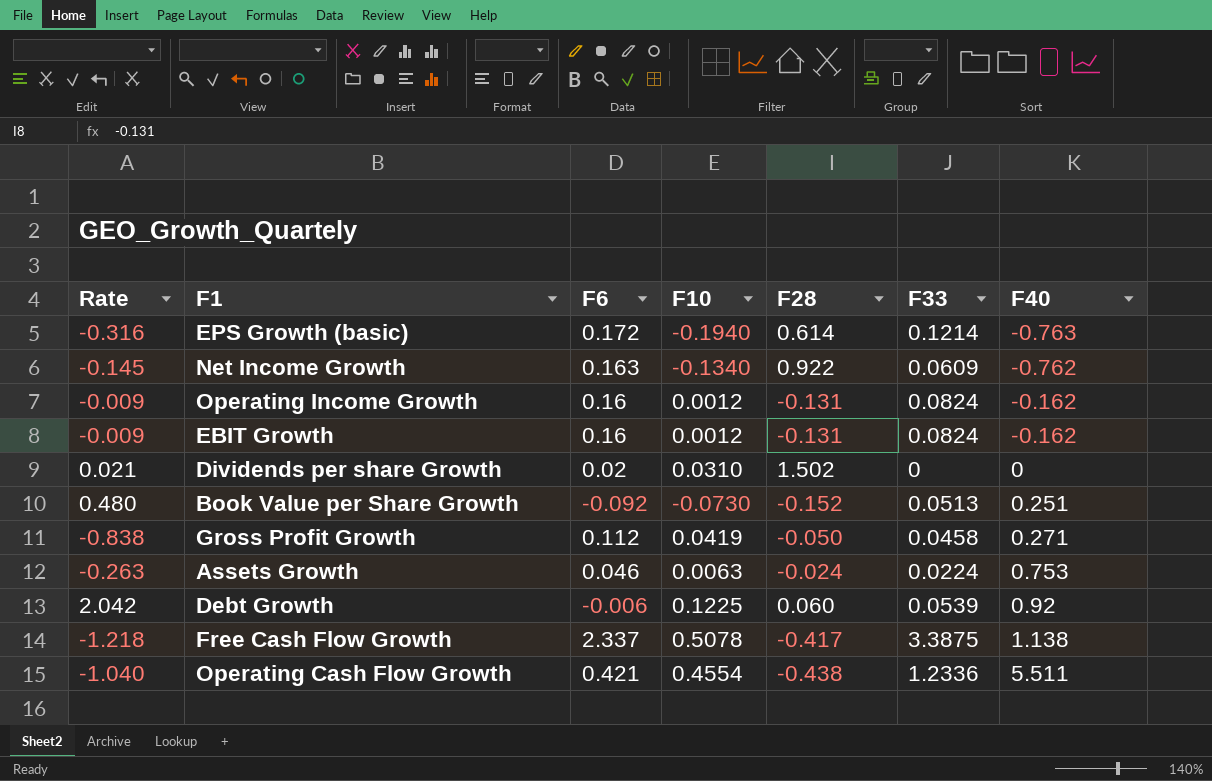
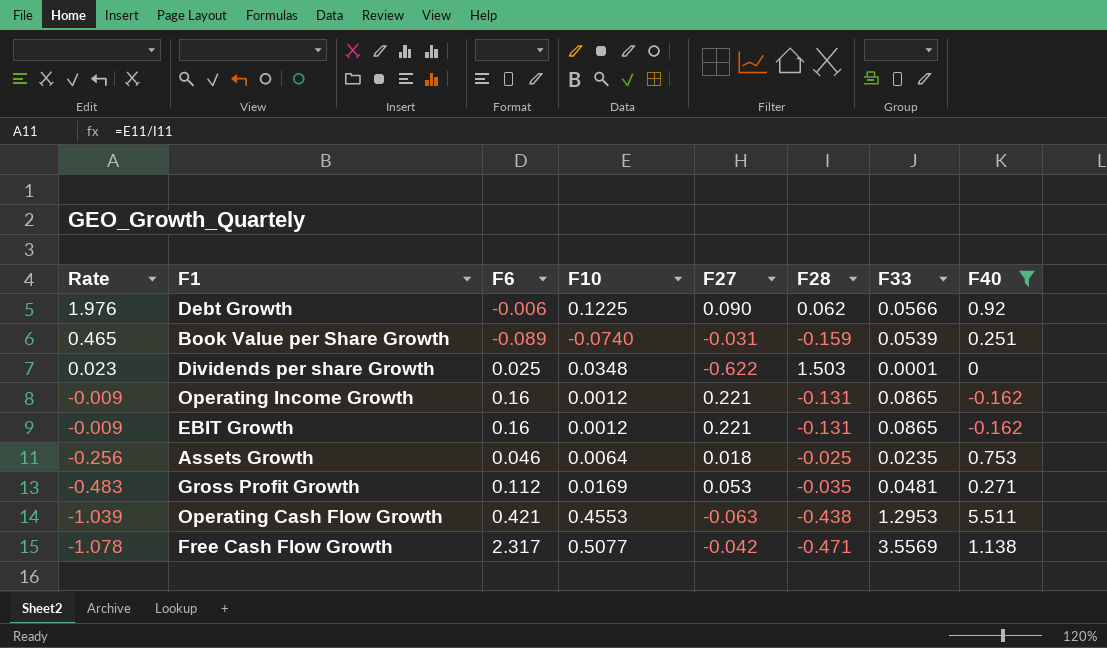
filter: none -> F40 >= -0.162
row order: F40 ascending -> Rate descending
column F27 | position: none -> 5
Debt Growth | Rate: 2.042 -> 1.976
Debt Growth | F28: 0.060 -> 0.062
Debt Growth | F33: 0.0539 -> 0.0566
Book Value per Share Growth | Rate: 0.480 -> 0.465
Book Value per Share Growth | F6: -0.092 -> -0.089
Book Value per Share Growth | F10: -0.0730 -> -0.0740
Book Value per Share Growth | F28: -0.152 -> -0.159
Book Value per Share Growth | F33: 0.0513 -> 0.0539
Dividends per share Growth | Rate: 0.021 -> 0.023
Dividends per share Growth | F6: 0.02 -> 0.025
Dividends per share Growth | F10: 0.0310 -> 0.0348
Dividends per share Growth | F28: 1.502 -> 1.503
Dividends per share Growth | F33: 0 -> 0.0001
Operating Income Growth | F33: 0.0824 -> 0.0865
EBIT Growth | F33: 0.0824 -> 0.0865
Assets Growth | Rate: -0.263 -> -0.256
Assets Growth | F10: 0.0063 -> 0.0064
Assets Growth | F28: -0.024 -> -0.025
Assets Growth | F33: 0.0224 -> 0.0235
Gross Profit Growth | Rate: -0.838 -> -0.483
Gross Profit Growth | F10: 0.0419 -> 0.0169
Gross Profit Growth | F28: -0.050 -> -0.035
Gross Profit Growth | F33: 0.0458 -> 0.0481
Operating Cash Flow Growth | Rate: -1.040 -> -1.039
Operating Cash Flow Growth | F10: 0.4554 -> 0.4553
Operating Cash Flow Growth | F33: 1.2336 -> 1.2953
Free Cash Flow Growth | Rate: -1.218 -> -1.078
Free Cash Flow Growth | F6: 2.337 -> 2.317
Free Cash Flow Growth | F10: 0.5078 -> 0.5077
Free Cash Flow Growth | F28: -0.417 -> -0.471
Free Cash Flow Growth | F33: 3.3875 -> 3.5569

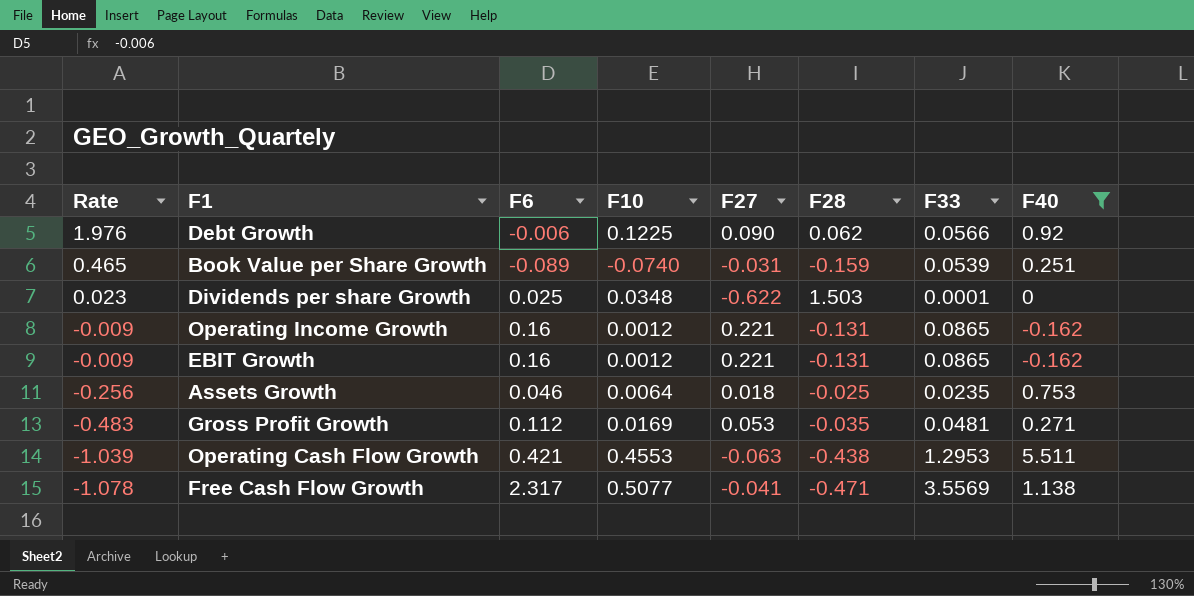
Free Cash Flow Growth | F27: -0.042 -> -0.041

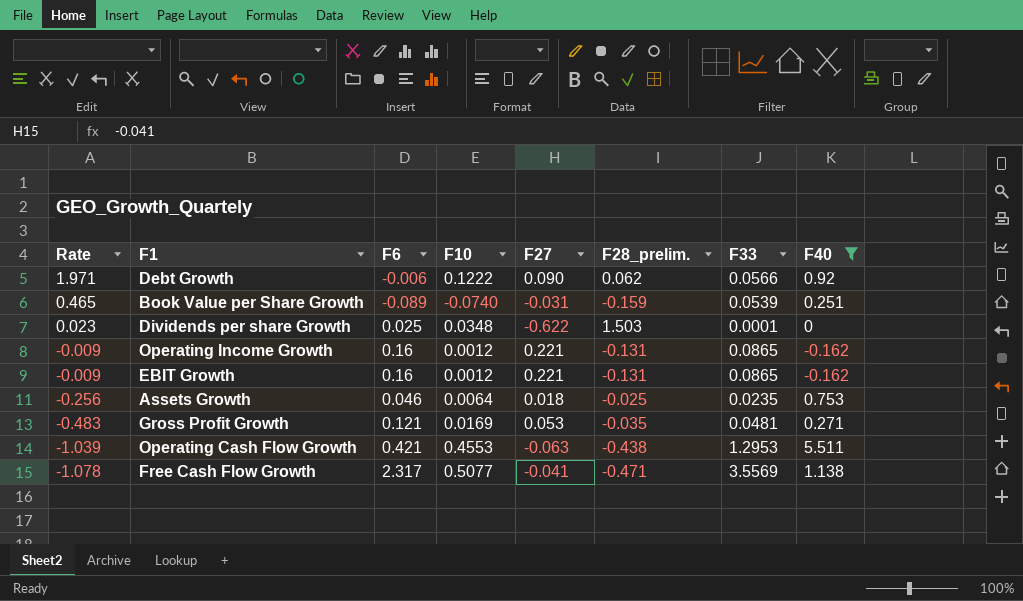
column name: F28 -> F28_prelim.
Debt Growth | Rate: 1.976 -> 1.971
Debt Growth | F10: 0.1225 -> 0.1222
Gross Profit Growth | F6: 0.112 -> 0.121

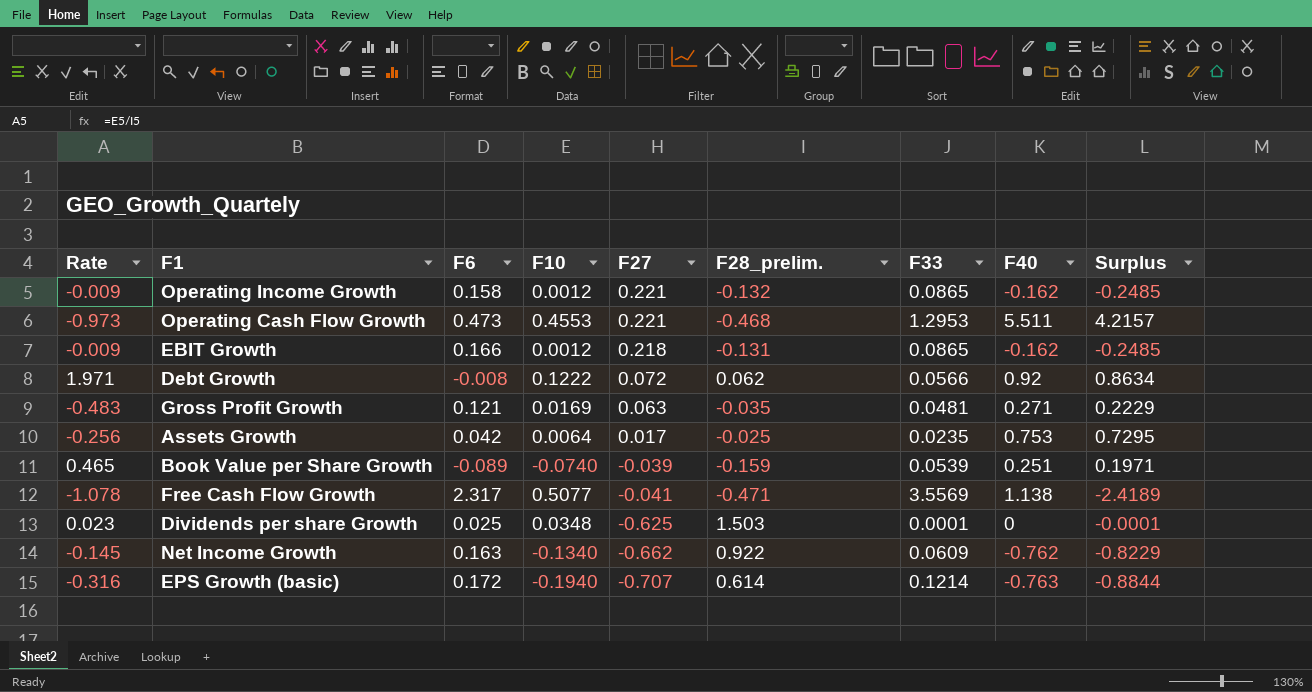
filter: F40 >= -0.162 -> none
row order: Rate descending -> F27 descending
column Surplus | formula: none -> [F40] - [F33]
Operating Income Growth | F6: 0.16 -> 0.158
Operating Income Growth | F28_prelim.: -0.131 -> -0.132
Operating Cash Flow Growth | Rate: -1.039 -> -0.973
Operating Cash Flow Growth | F6: 0.421 -> 0.473
Operating Cash Flow Growth | F27: -0.063 -> 0.221
Operating Cash Flow Growth | F28_prelim.: -0.438 -> -0.468
EBIT Growth | F6: 0.16 -> 0.166
EBIT Growth | F27: 0.221 -> 0.218
Debt Growth | F6: -0.006 -> -0.008
Debt Growth | F27: 0.090 -> 0.072
Gross Profit Growth | F27: 0.053 -> 0.063
Assets Growth | F6: 0.046 -> 0.042
Assets Growth | F27: 0.018 -> 0.017
Book Value per Share Growth | F27: -0.031 -> -0.039
Dividends per share Growth | F27: -0.622 -> -0.625

